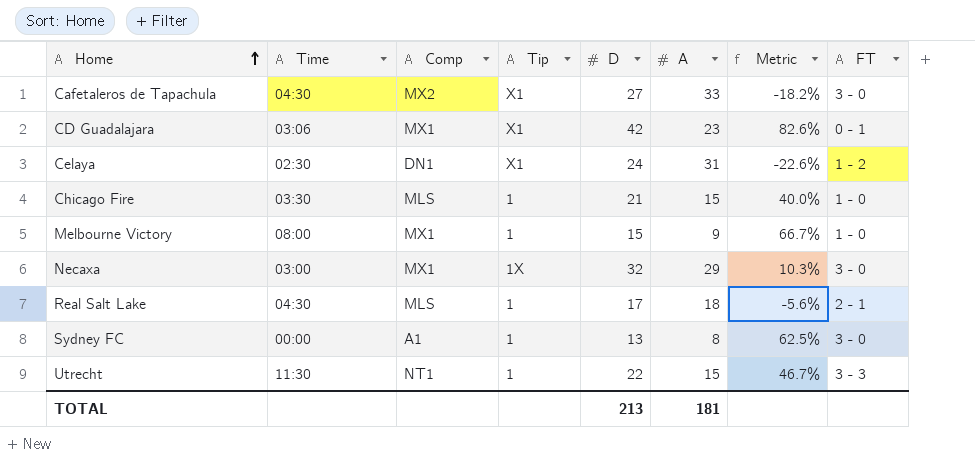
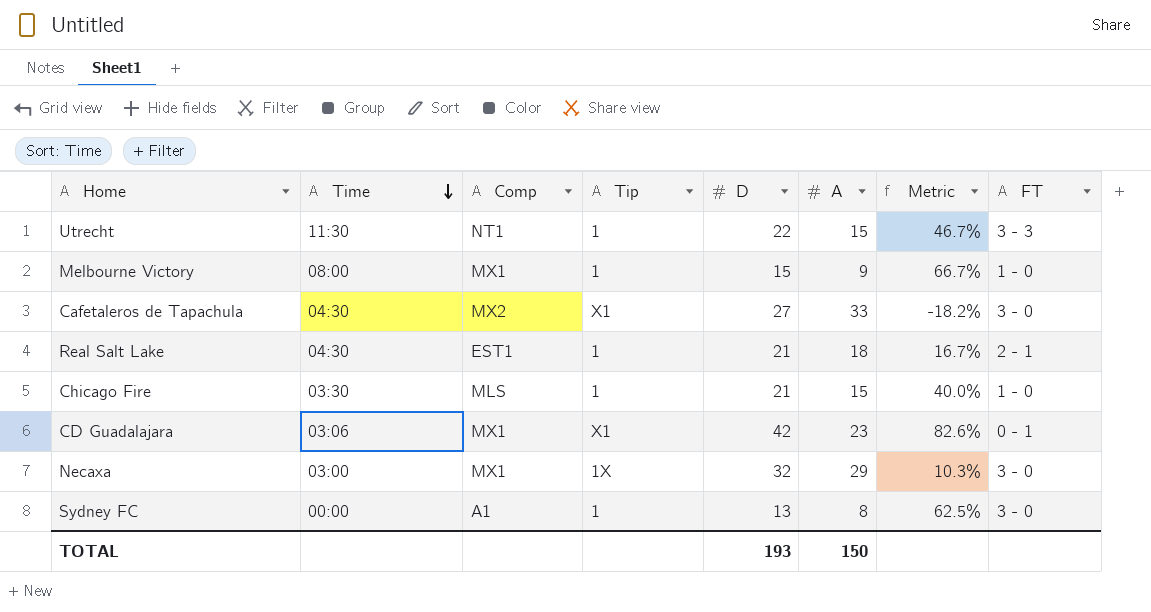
row order: Home ascending -> Time descending
row Celaya: 02:30 | DN1 | X1 | 24 | 31 | -22.6% | 1 - 2 -> none
Real Salt Lake | Comp: MLS -> EST1
Real Salt Lake | D: 17 -> 21
Real Salt Lake | Metric: -5.6% -> 16.7%
TOTAL | D: 213 -> 193
TOTAL | A: 181 -> 150

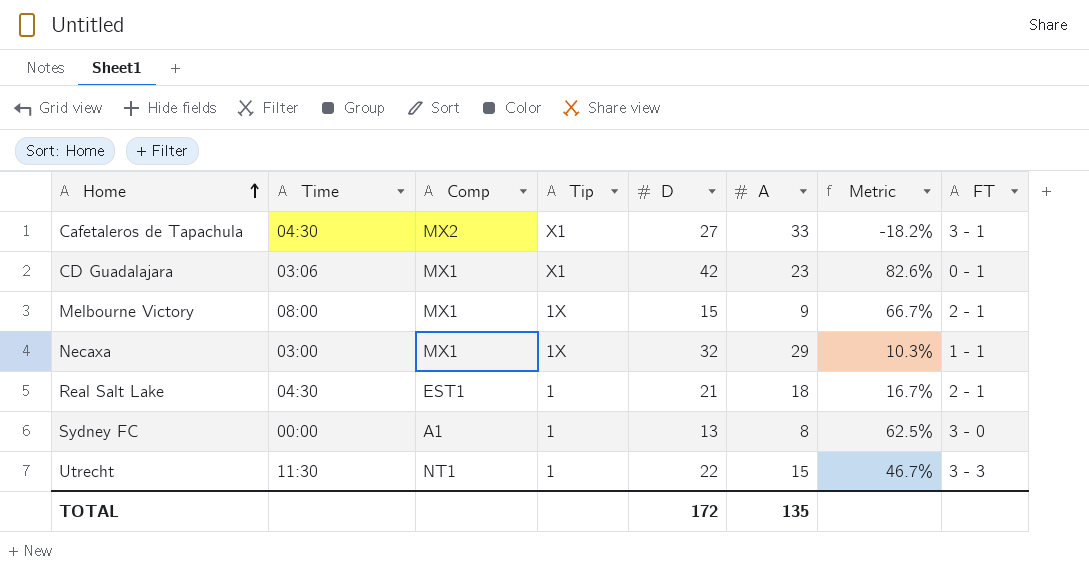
row order: Time descending -> Home ascending
row Chicago Fire: 03:30 | MLS | 1 | 21 | 15 | 40.0% | 1 - 0 -> none
Cafetaleros de Tapachula | FT: 3 - 0 -> 3 - 1
Melbourne Victory | Tip: 1 -> 1X
Melbourne Victory | FT: 1 - 0 -> 2 - 1
Necaxa | FT: 3 - 0 -> 1 - 1
TOTAL | D: 193 -> 172
TOTAL | A: 150 -> 135

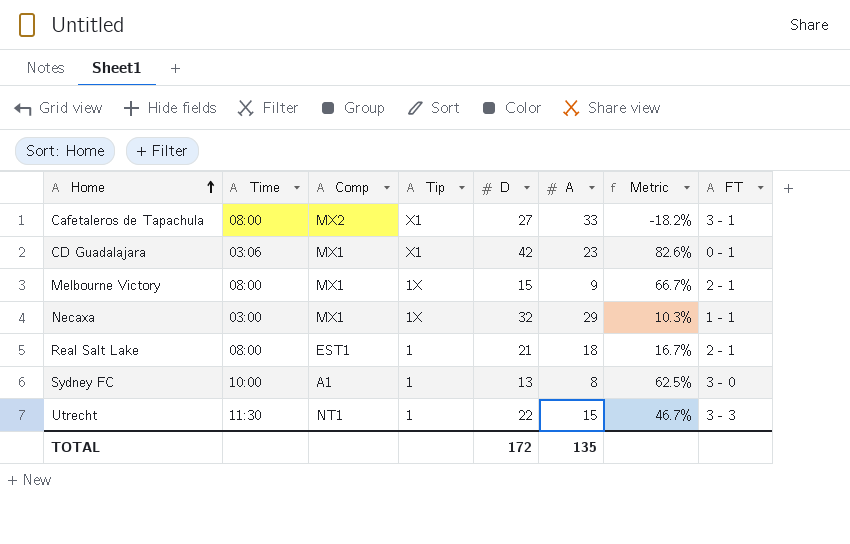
Cafetaleros de Tapachula | Time: 04:30 -> 08:00
Real Salt Lake | Time: 04:30 -> 08:00
Sydney FC | Time: 00:00 -> 10:00

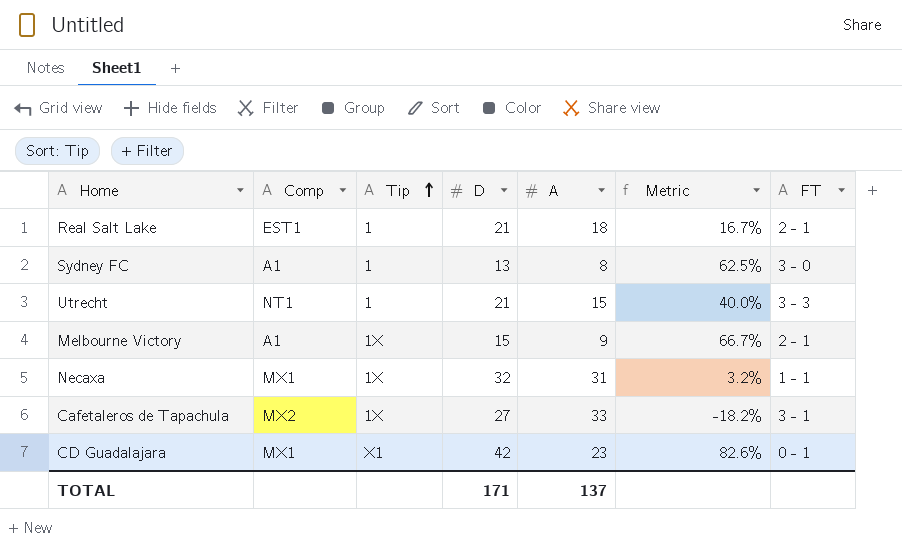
row order: Home ascending -> Tip ascending
column Time | position: 2 -> none
Utrecht | D: 22 -> 21
Utrecht | Metric: 46.7% -> 40.0%
Melbourne Victory | Comp: MX1 -> A1
Necaxa | A: 29 -> 31
Necaxa | Metric: 10.3% -> 3.2%
Cafetaleros de Tapachula | Tip: X1 -> 1X
TOTAL | D: 172 -> 171
TOTAL | A: 135 -> 137

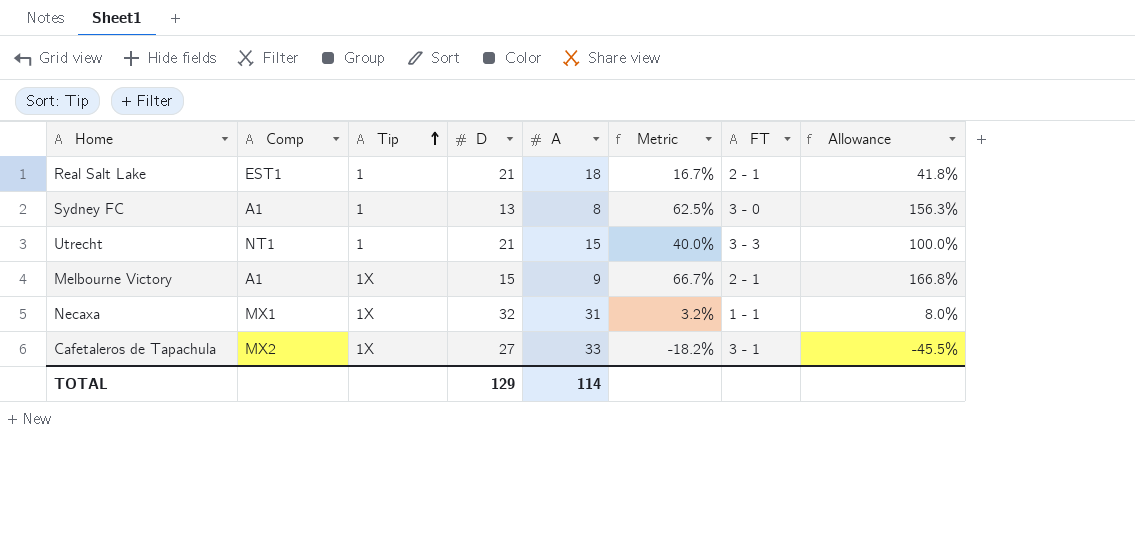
column Allowance | formula: none -> [Metric] * 2.5
row CD Guadalajara: MX1 | X1 | 42 | 23 | 82.6% | 0 - 1 -> none
TOTAL | D: 171 -> 129
TOTAL | A: 137 -> 114

